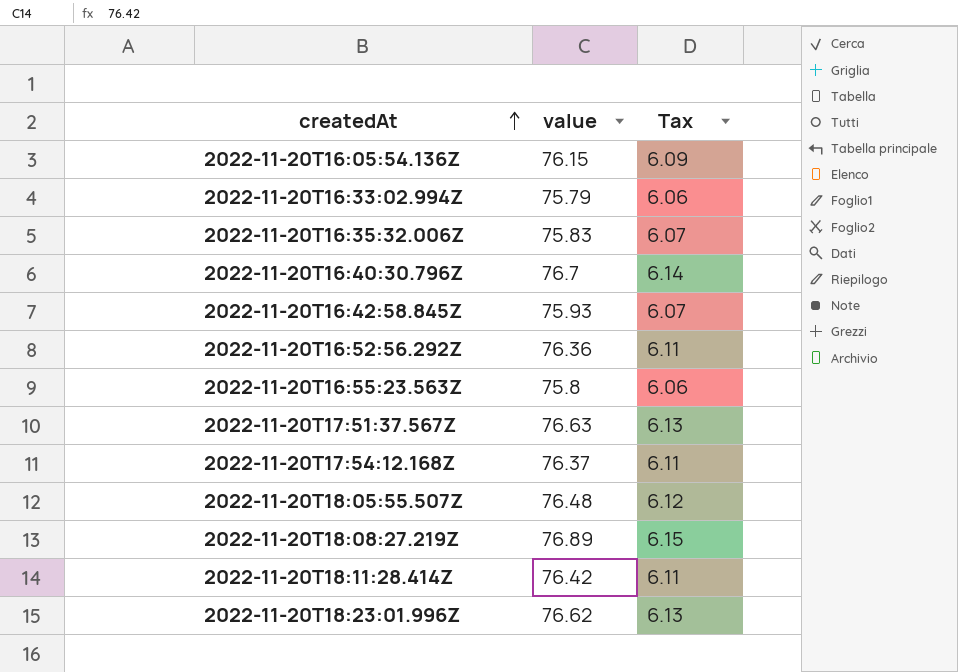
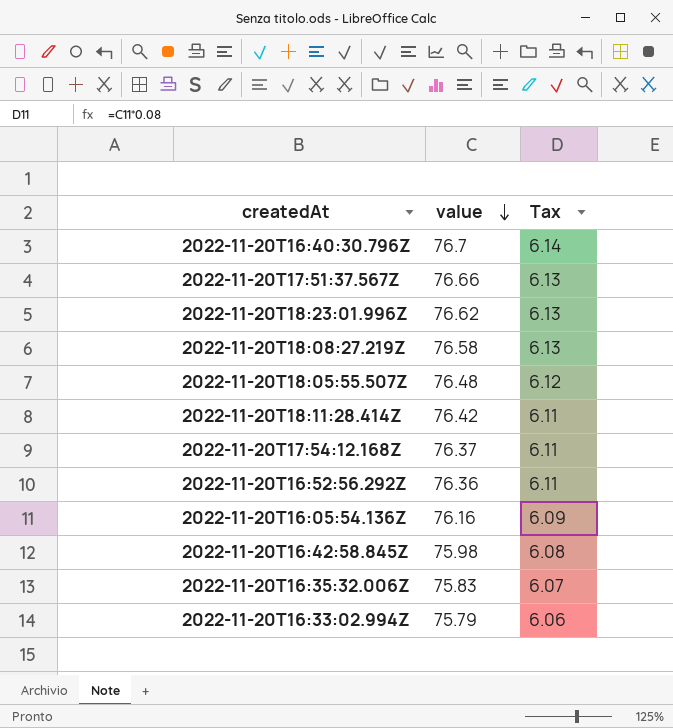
row order: createdAt ascending -> value descending
row 2022-11-20T16:55:23.563Z: 75.8 | 6.06 -> none
2022-11-20T17:51:37.567Z | value: 76.63 -> 76.66
2022-11-20T18:08:27.219Z | value: 76.89 -> 76.58
2022-11-20T18:08:27.219Z | Tax: 6.15 -> 6.13
2022-11-20T16:05:54.136Z | value: 76.15 -> 76.16
2022-11-20T16:42:58.845Z | value: 75.93 -> 75.98
2022-11-20T16:42:58.845Z | Tax: 6.07 -> 6.08

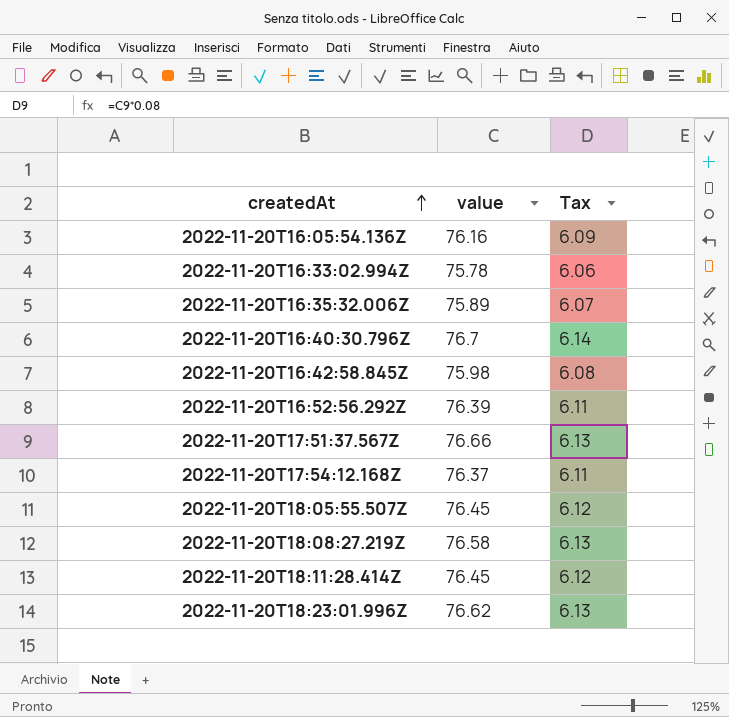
row order: value descending -> createdAt ascending
2022-11-20T16:33:02.994Z | value: 75.79 -> 75.78
2022-11-20T16:35:32.006Z | value: 75.83 -> 75.89
2022-11-20T16:52:56.292Z | value: 76.36 -> 76.39
2022-11-20T18:05:55.507Z | value: 76.48 -> 76.45
2022-11-20T18:11:28.414Z | value: 76.42 -> 76.45
2022-11-20T18:11:28.414Z | Tax: 6.11 -> 6.12

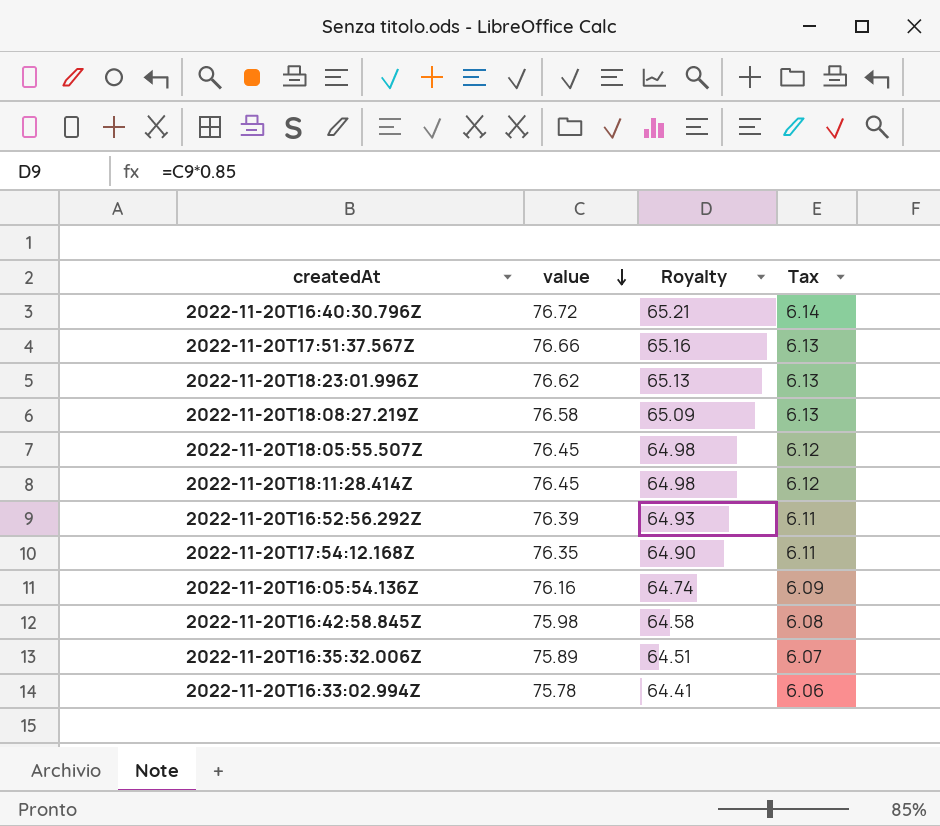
row order: createdAt ascending -> value descending
column Royalty | formula: none -> [value] * 0.85
2022-11-20T16:40:30.796Z | value: 76.7 -> 76.72
2022-11-20T17:54:12.168Z | value: 76.37 -> 76.35

